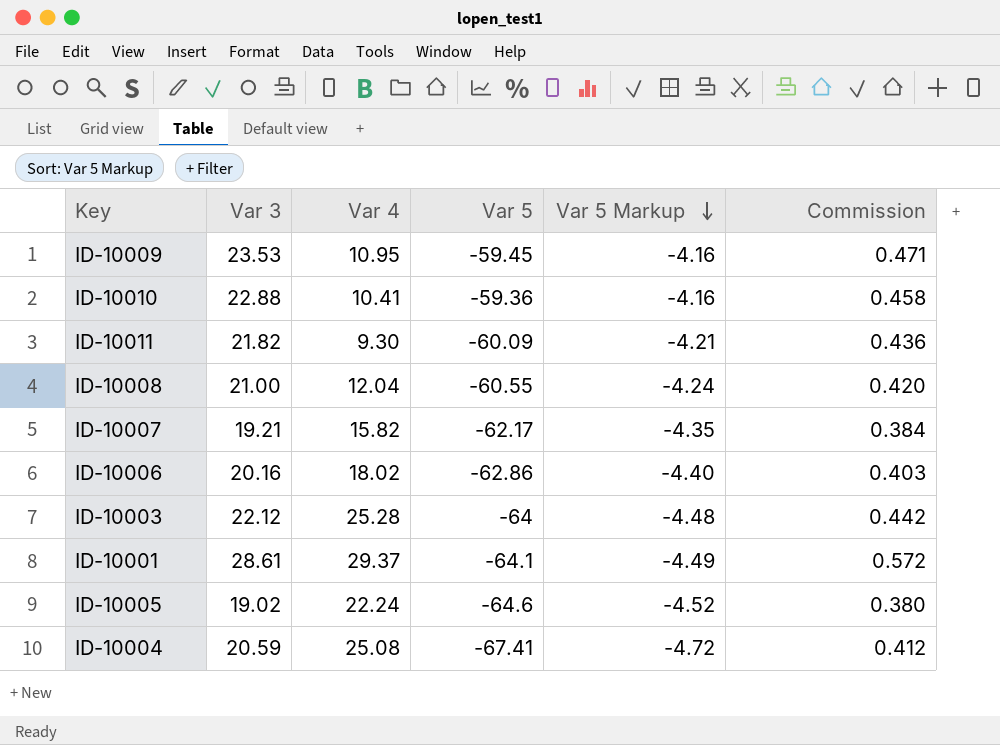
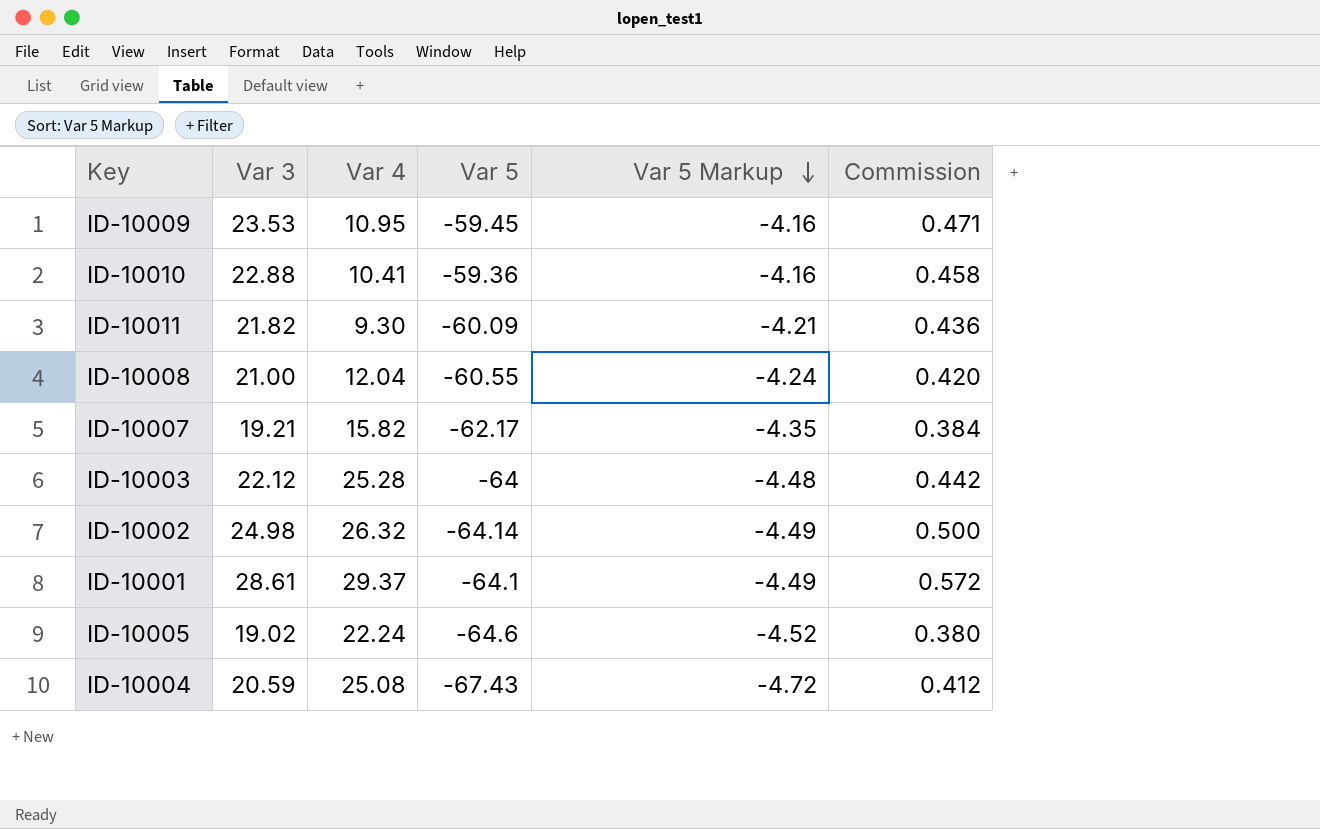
row ID-10006: 20.16 | 18.02 | -62.86 | -4.40 | 0.403 -> none
row ID-10002: none -> 24.98 | 26.32 | -64.14 | -4.49 | 0.500
ID-10004 | Var 5: -67.41 -> -67.43

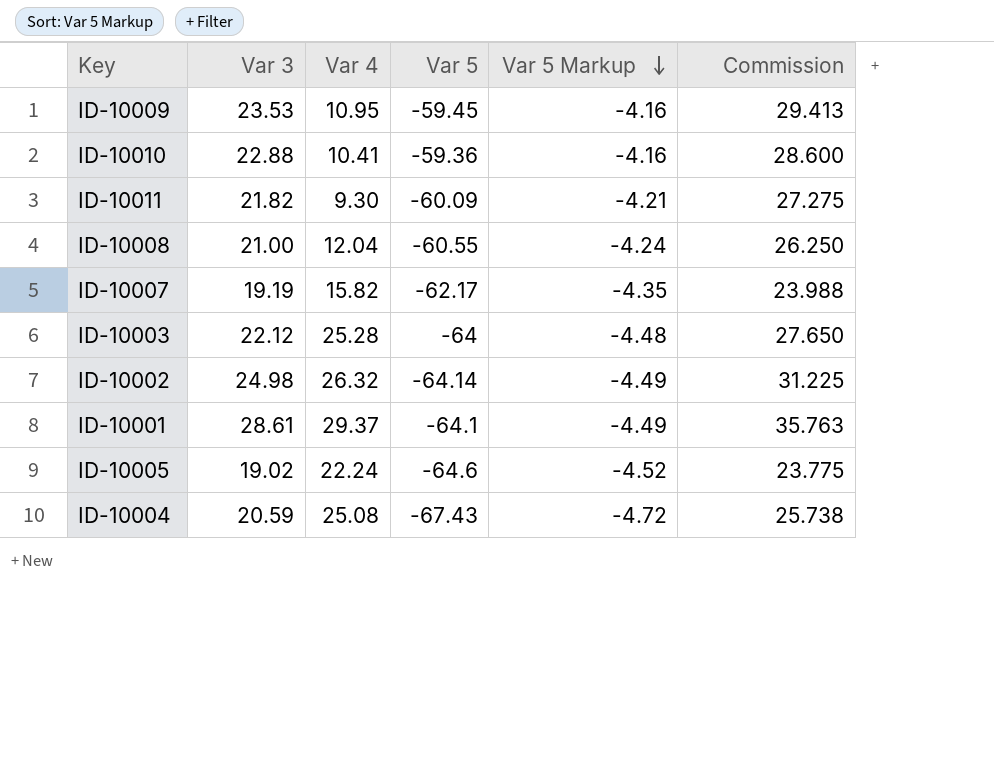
column Commission | formula: [Var 3] * 0.02 -> [Var 3] * 1.25
ID-10007 | Var 3: 19.21 -> 19.19

